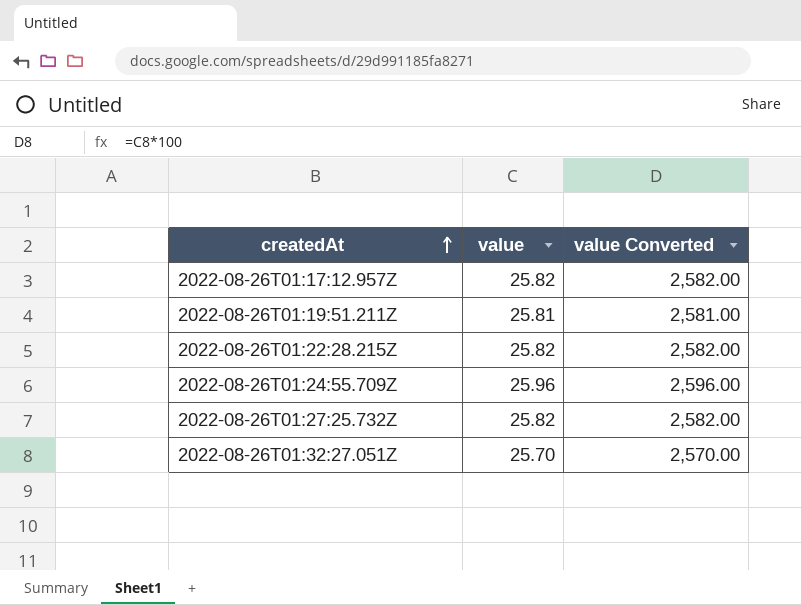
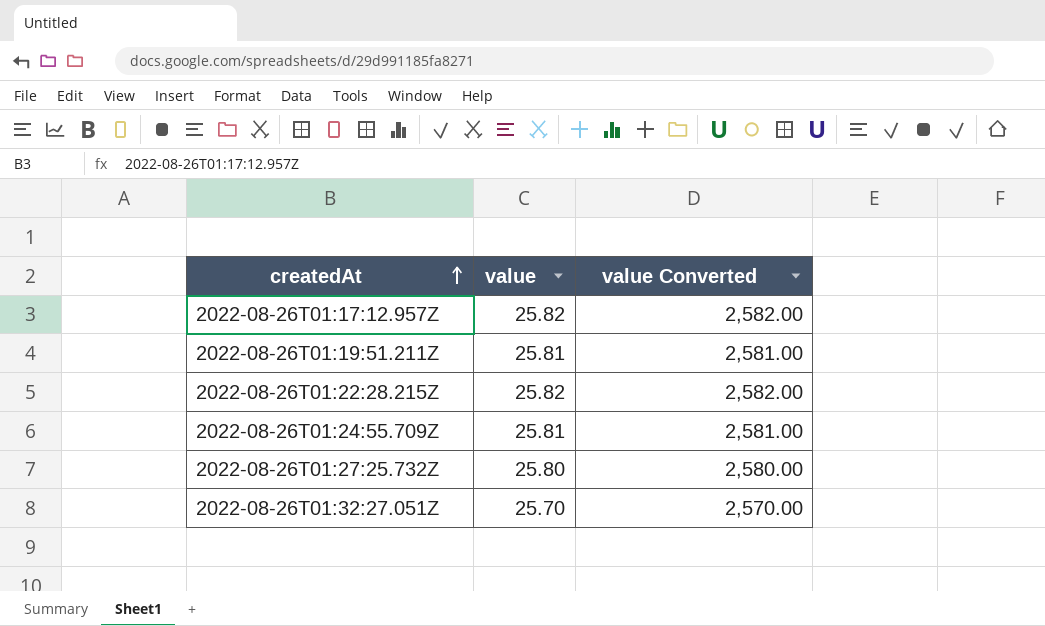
2022-08-26T01:24:55.709Z | value: 25.96 -> 25.81
2022-08-26T01:24:55.709Z | value Converted: 2,596.00 -> 2,581.00
2022-08-26T01:27:25.732Z | value: 25.82 -> 25.80
2022-08-26T01:27:25.732Z | value Converted: 2,582.00 -> 2,580.00

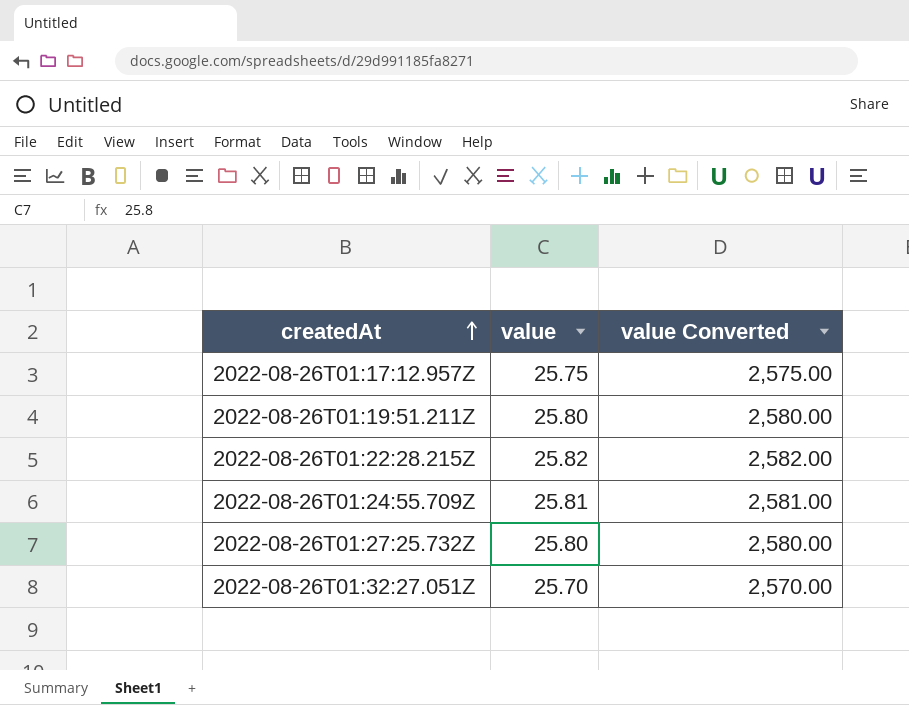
2022-08-26T01:17:12.957Z | value: 25.82 -> 25.75
2022-08-26T01:17:12.957Z | value Converted: 2,582.00 -> 2,575.00
2022-08-26T01:19:51.211Z | value: 25.81 -> 25.80
2022-08-26T01:19:51.211Z | value Converted: 2,581.00 -> 2,580.00

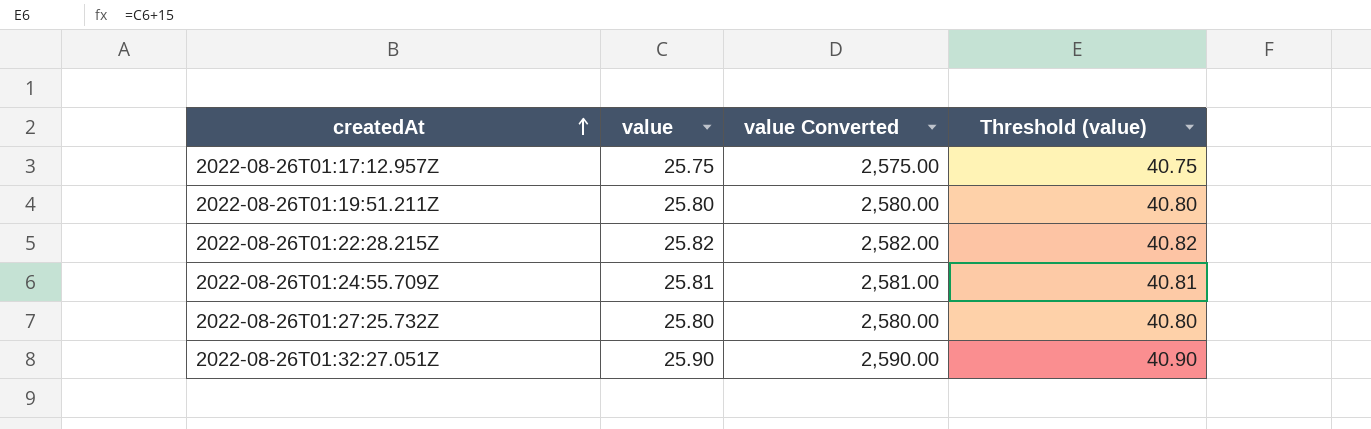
column Threshold (value) | formula: none -> [value] + 15
2022-08-26T01:32:27.051Z | value: 25.70 -> 25.90
2022-08-26T01:32:27.051Z | value Converted: 2,570.00 -> 2,590.00

